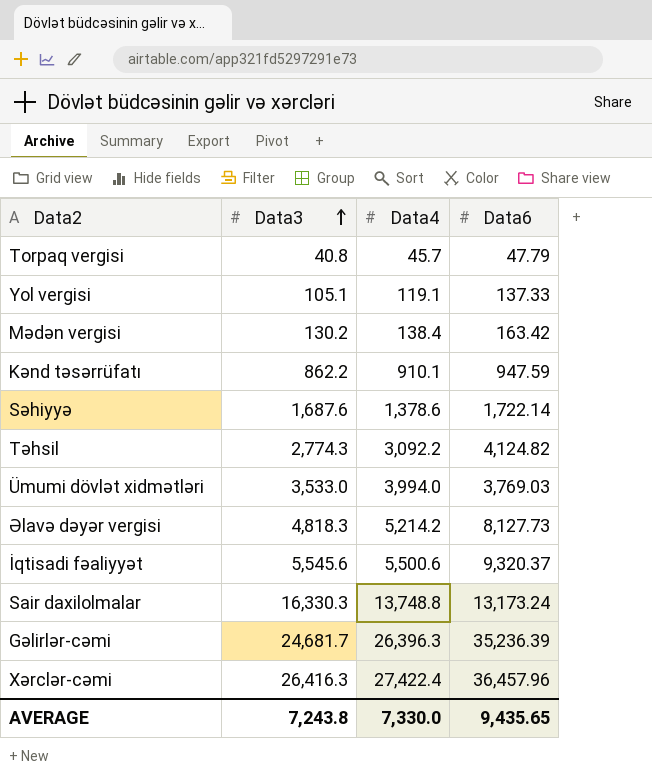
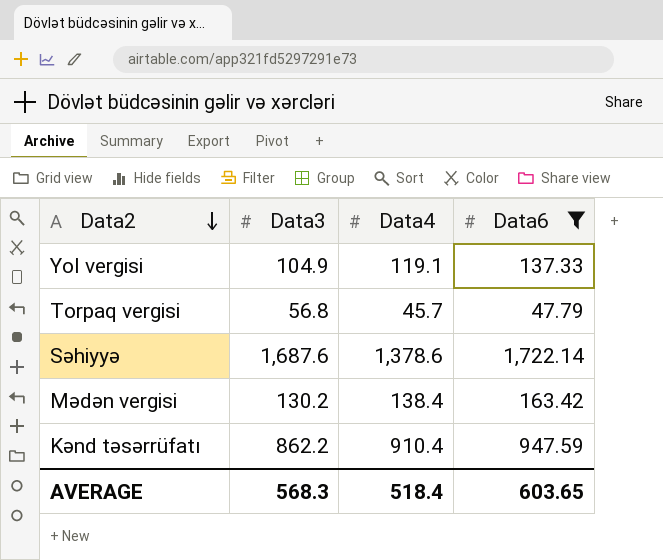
filter: none -> Data6 <= 1,722.14
row order: Data3 ascending -> Data2 descending
Yol vergisi | Data3: 105.1 -> 104.9
Torpaq vergisi | Data3: 40.8 -> 56.8
Kənd təsərrüfatı | Data4: 910.1 -> 910.4
AVERAGE | Data3: 7,243.8 -> 568.3
AVERAGE | Data4: 7,330.0 -> 518.4
AVERAGE | Data6: 9,435.65 -> 603.65

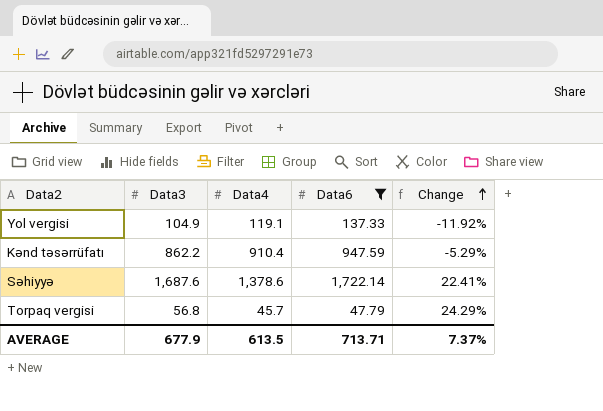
row order: Data2 descending -> Change ascending
column Change | formula: none -> ([Data3] - [Data4]) / [Data4]
row Mədən vergisi: 130.2 | 138.4 | 163.42 -> none
AVERAGE | Data3: 568.3 -> 677.9
AVERAGE | Data4: 518.4 -> 613.5
AVERAGE | Data6: 603.65 -> 713.71

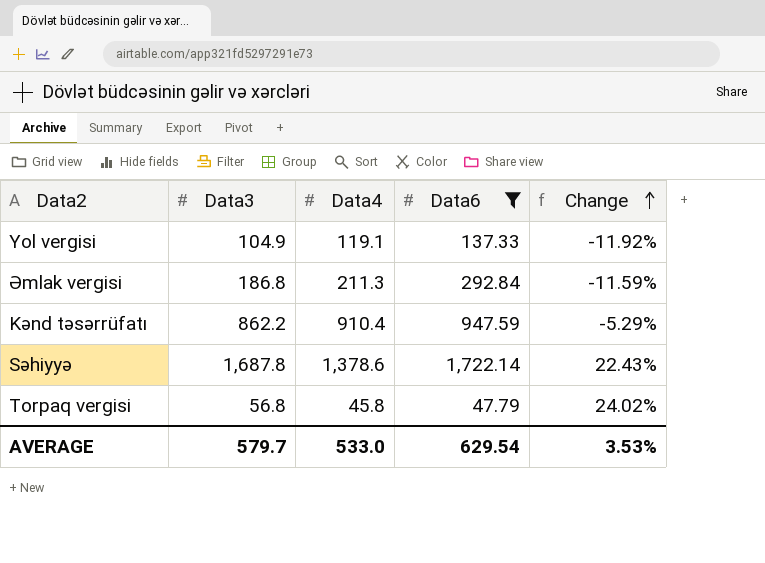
row Əmlak vergisi: none -> 186.8 | 211.3 | 292.84 | -11.59%
Səhiyyə | Data3: 1,687.6 -> 1,687.8
Səhiyyə | Change: 22.41% -> 22.43%
Torpaq vergisi | Data4: 45.7 -> 45.8
Torpaq vergisi | Change: 24.29% -> 24.02%
AVERAGE | Data3: 677.9 -> 579.7
AVERAGE | Data4: 613.5 -> 533.0
AVERAGE | Data6: 713.71 -> 629.54
AVERAGE | Change: 7.37% -> 3.53%

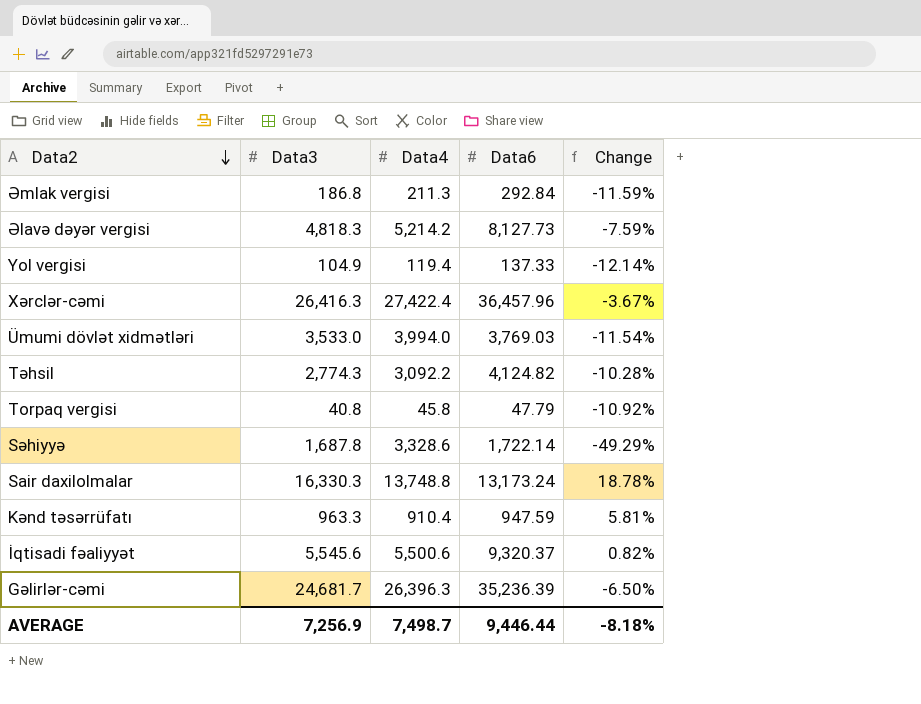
filter: Data6 <= 1,722.14 -> none
row order: Change ascending -> Data2 descending
Yol vergisi | Data4: 119.1 -> 119.4
Yol vergisi | Change: -11.92% -> -12.14%
Torpaq vergisi | Data3: 56.8 -> 40.8
Torpaq vergisi | Change: 24.02% -> -10.92%
Səhiyyə | Data4: 1,378.6 -> 3,328.6
Səhiyyə | Change: 22.43% -> -49.29%
Kənd təsərrüfatı | Data3: 862.2 -> 963.3
Kənd təsərrüfatı | Change: -5.29% -> 5.81%
AVERAGE | Data3: 579.7 -> 7,256.9
AVERAGE | Data4: 533.0 -> 7,498.7
AVERAGE | Data6: 629.54 -> 9,446.44
AVERAGE | Change: 3.53% -> -8.18%

